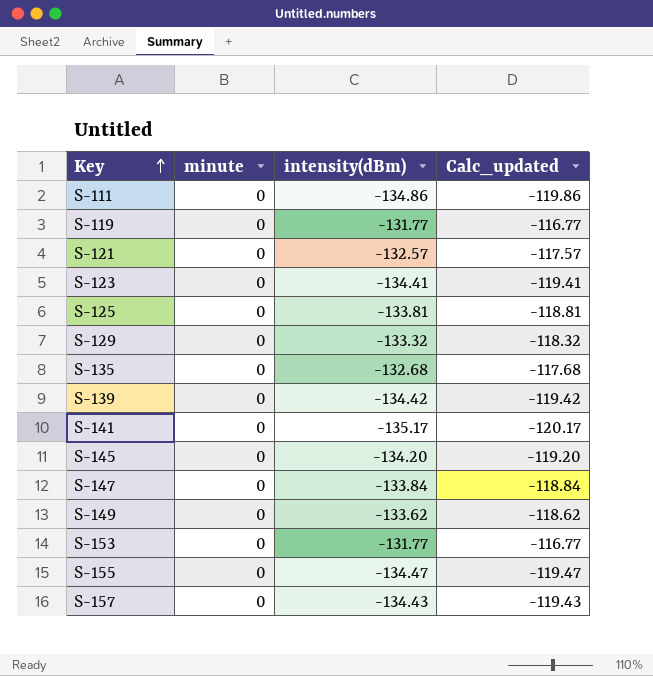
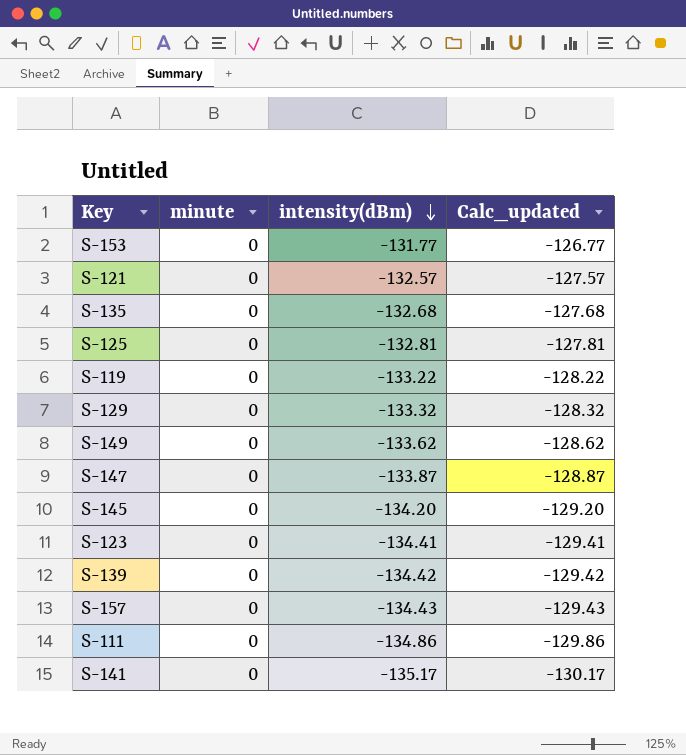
row order: Key ascending -> intensity(dBm) descending
column Calc_updated | formula: [intensity(dBm)] + 15 -> [intensity(dBm)] + 5
row S-155: 0 | -134.47 | -119.47 -> none
S-125 | intensity(dBm): -133.81 -> -132.81
S-119 | intensity(dBm): -131.77 -> -133.22
S-147 | intensity(dBm): -133.84 -> -133.87

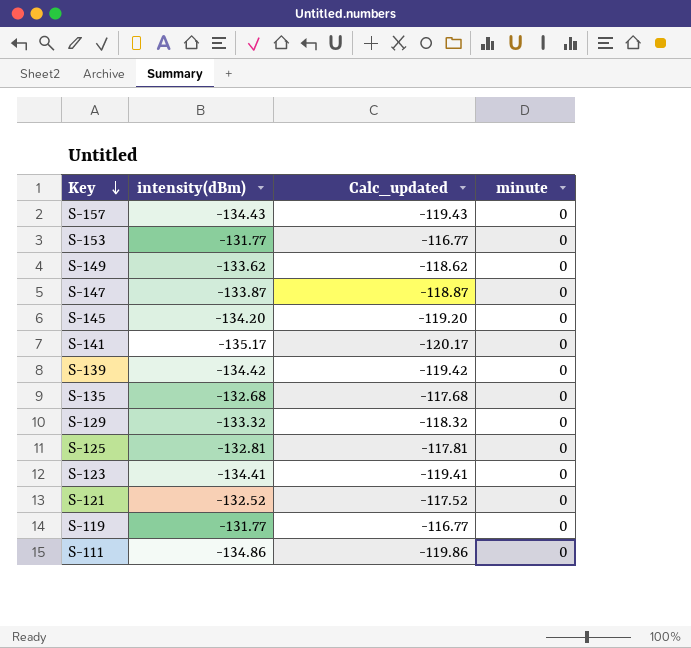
row order: intensity(dBm) descending -> Key descending
column Calc_updated | formula: [intensity(dBm)] + 5 -> [intensity(dBm)] + 15
column minute | position: 2 -> 4
S-121 | intensity(dBm): -132.57 -> -132.52
S-119 | intensity(dBm): -133.22 -> -131.77

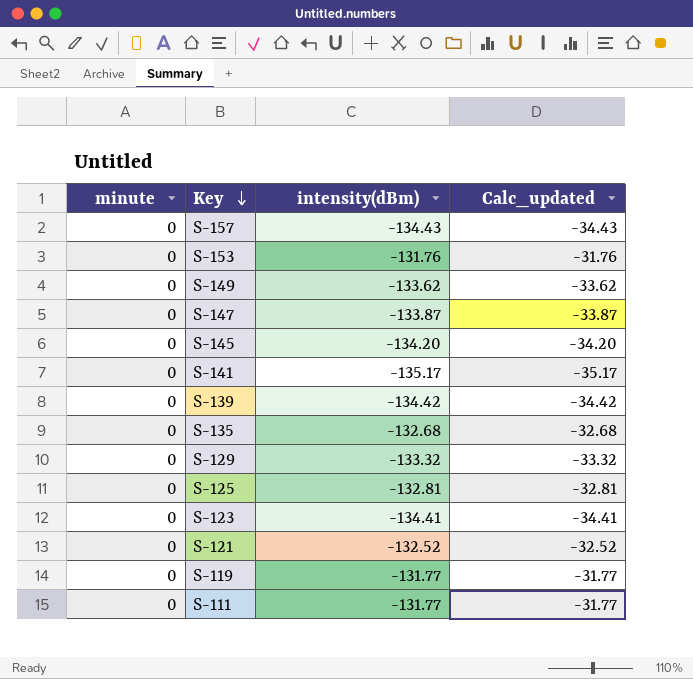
column minute | position: 4 -> 1
column Calc_updated | formula: [intensity(dBm)] + 15 -> [intensity(dBm)] + 100
S-153 | intensity(dBm): -131.77 -> -131.76
S-111 | intensity(dBm): -134.86 -> -131.77

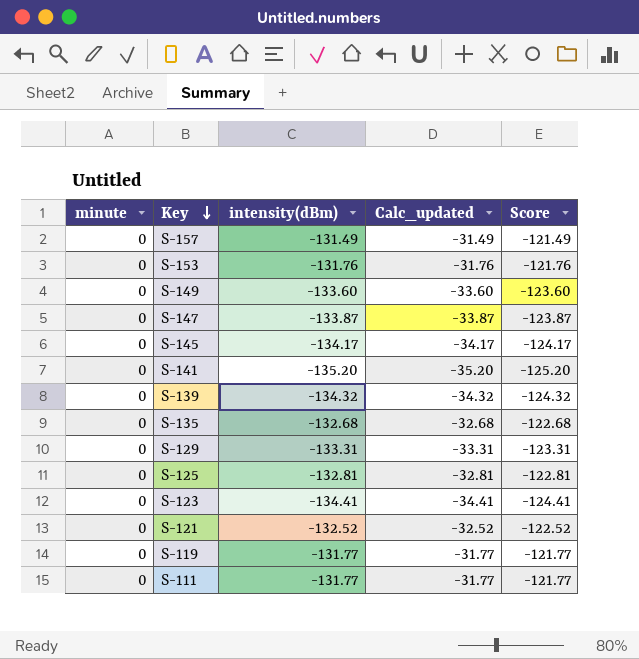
column Score | formula: none -> [intensity(dBm)] + 10
S-157 | intensity(dBm): -134.43 -> -131.49
S-157 | Calc_updated: -34.43 -> -31.49
S-149 | intensity(dBm): -133.62 -> -133.60
S-149 | Calc_updated: -33.62 -> -33.60
S-145 | intensity(dBm): -134.20 -> -134.17
S-145 | Calc_updated: -34.20 -> -34.17
S-141 | intensity(dBm): -135.17 -> -135.20
S-141 | Calc_updated: -35.17 -> -35.20
S-139 | intensity(dBm): -134.42 -> -134.32
S-139 | Calc_updated: -34.42 -> -34.32
S-129 | intensity(dBm): -133.32 -> -133.31
S-129 | Calc_updated: -33.32 -> -33.31

